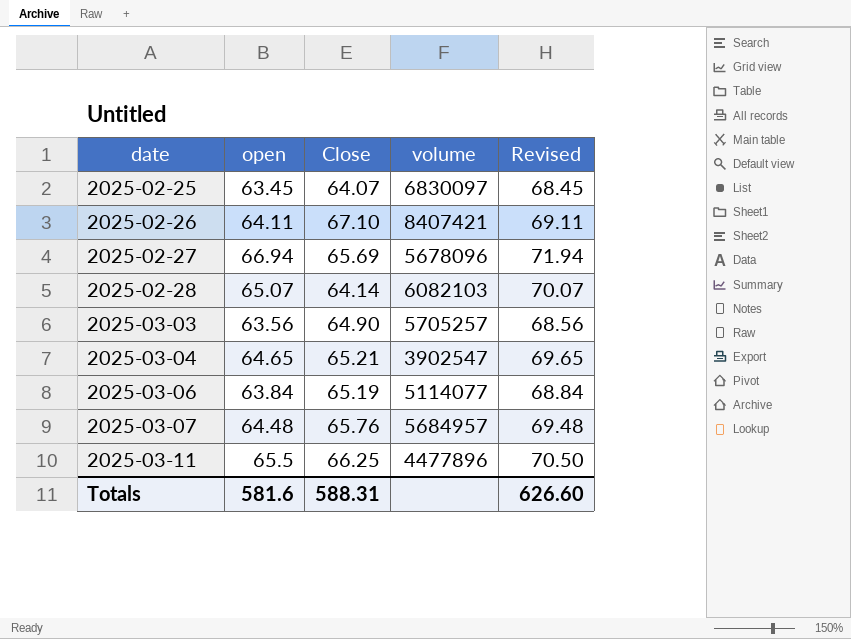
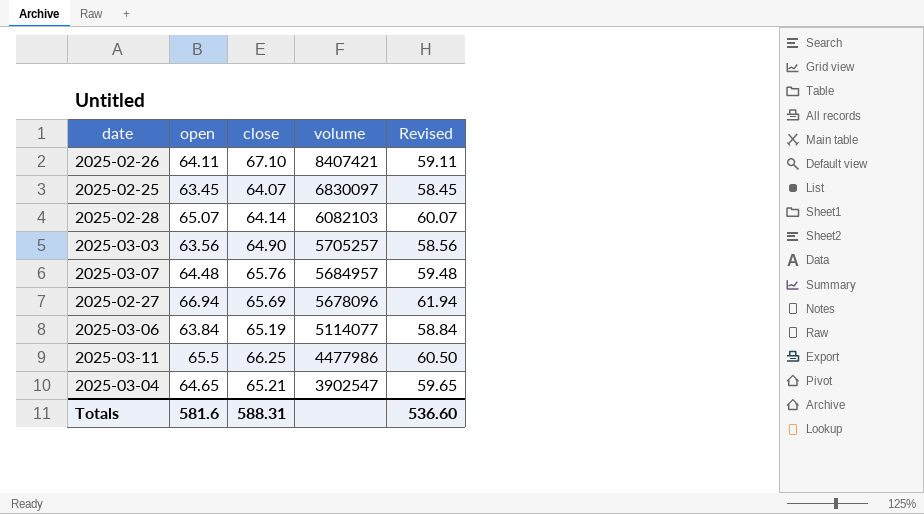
row order: date ascending -> volume descending
column name: Close -> close
column Revised | formula: [open] + 5 -> [open] - 5
2025-03-11 | volume: 4477896 -> 4477986
Totals | Revised: 626.60 -> 536.60

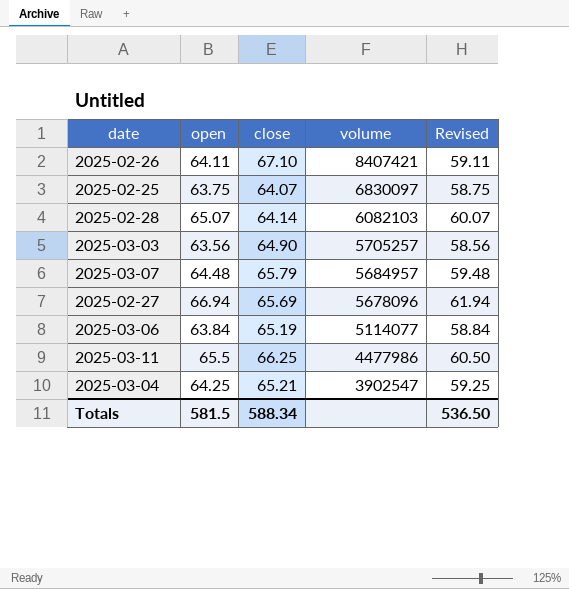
2025-02-25 | open: 63.45 -> 63.75
2025-02-25 | Revised: 58.45 -> 58.75
2025-03-07 | close: 65.76 -> 65.79
2025-03-04 | open: 64.65 -> 64.25
2025-03-04 | Revised: 59.65 -> 59.25
Totals | open: 581.6 -> 581.5
Totals | close: 588.31 -> 588.34
Totals | Revised: 536.60 -> 536.50

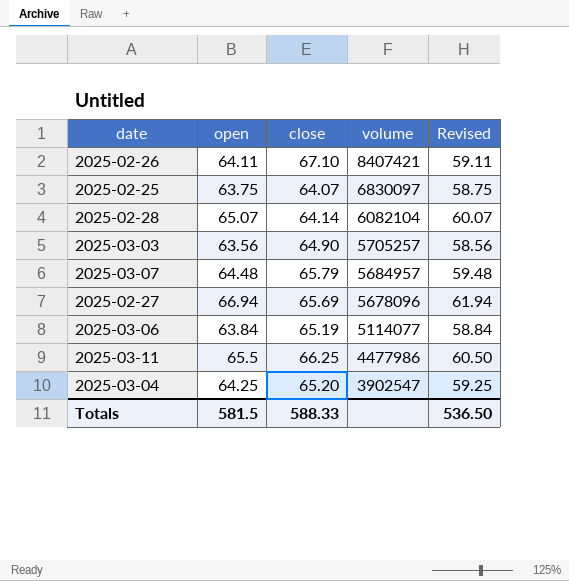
2025-02-28 | volume: 6082103 -> 6082104
2025-03-04 | close: 65.21 -> 65.20
Totals | close: 588.34 -> 588.33

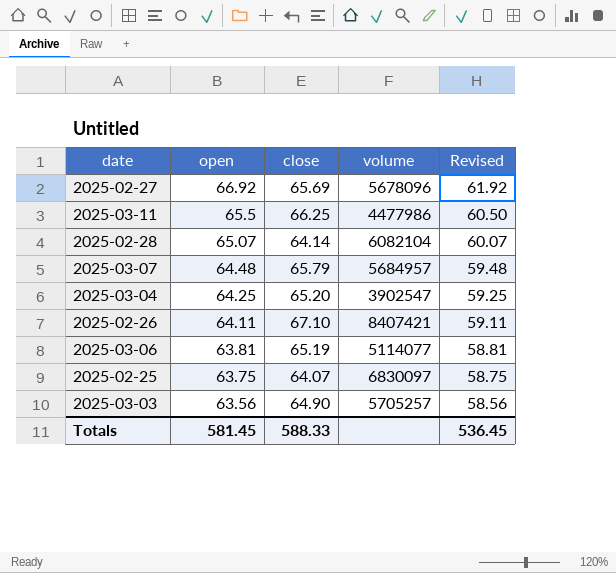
row order: volume descending -> open descending
2025-02-27 | open: 66.94 -> 66.92
2025-02-27 | Revised: 61.94 -> 61.92
2025-03-06 | open: 63.84 -> 63.81
2025-03-06 | Revised: 58.84 -> 58.81
Totals | open: 581.5 -> 581.45
Totals | Revised: 536.50 -> 536.45

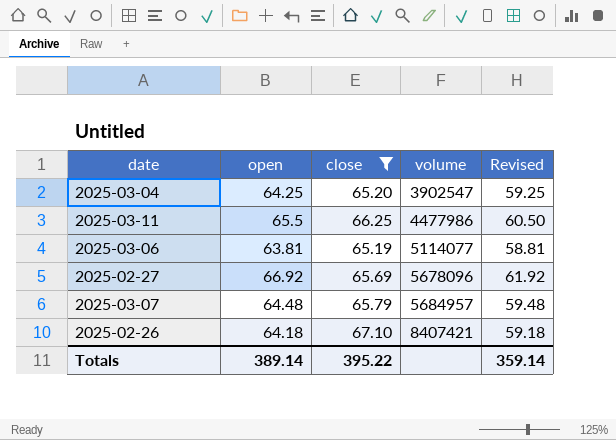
filter: none -> close >= 65.19
row order: open descending -> volume ascending
2025-02-26 | open: 64.11 -> 64.18
2025-02-26 | Revised: 59.11 -> 59.18
Totals | open: 581.45 -> 389.14
Totals | close: 588.33 -> 395.22
Totals | Revised: 536.45 -> 359.14

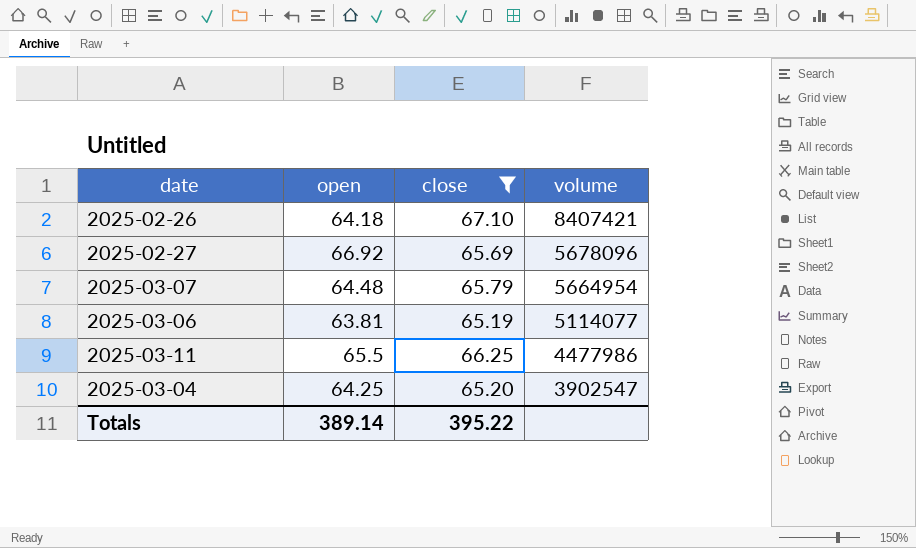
row order: volume ascending -> volume descending
column Revised | formula: [open] - 5 -> none
2025-03-07 | volume: 5684957 -> 5664954

